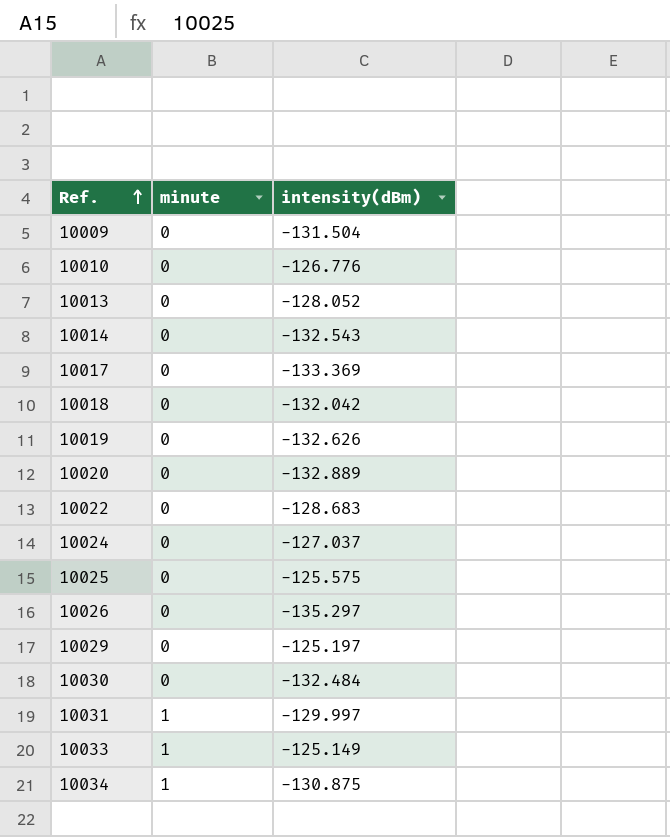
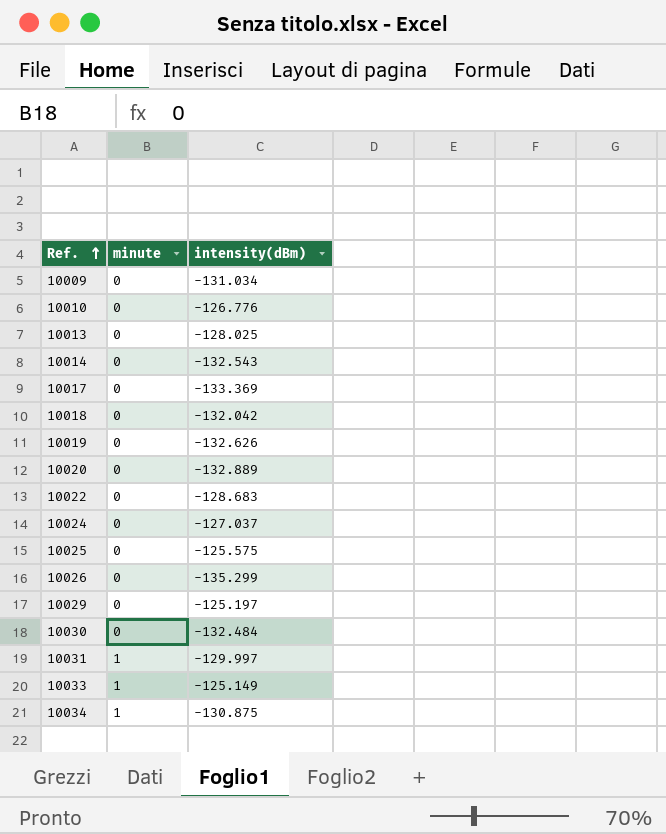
10009 | intensity(dBm): -131.504 -> -131.034
10013 | intensity(dBm): -128.052 -> -128.025
10026 | intensity(dBm): -135.297 -> -135.299

